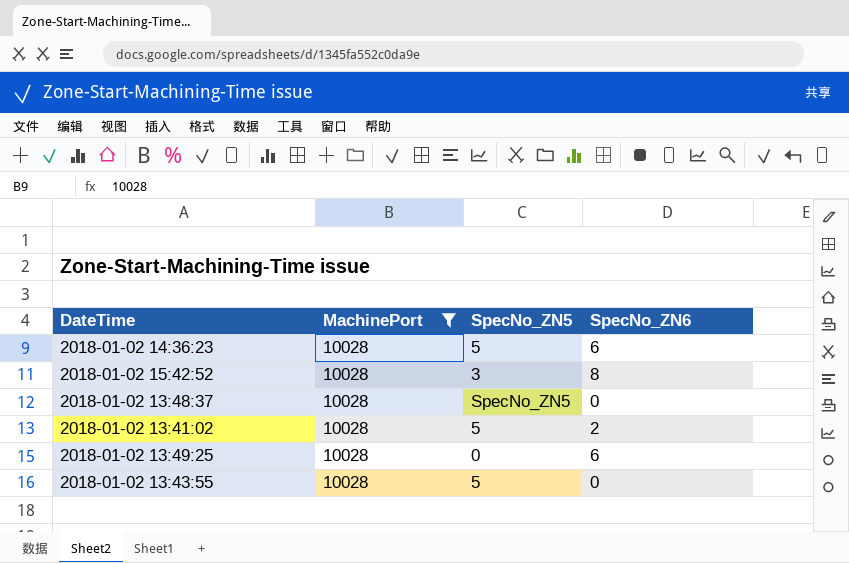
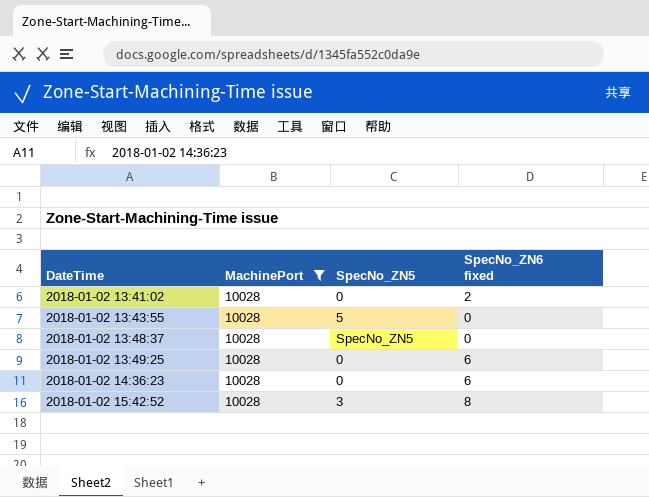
row order: none -> DateTime ascending
column name: SpecNo_ZN6 -> SpecNo_ZN6 fixed
2018-01-02 13:41:02 | SpecNo_ZN5: 5 -> 0
2018-01-02 14:36:23 | SpecNo_ZN5: 5 -> 0

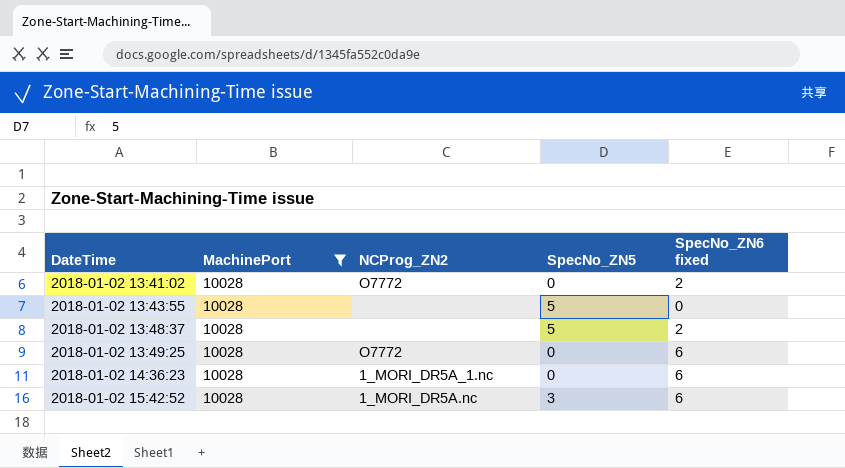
column NCProg_ZN2 | position: none -> 3
2018-01-02 13:48:37 | SpecNo_ZN5: SpecNo_ZN5 -> 5
2018-01-02 13:48:37 | SpecNo_ZN6 fixed: 0 -> 2
2018-01-02 15:42:52 | SpecNo_ZN6 fixed: 8 -> 6

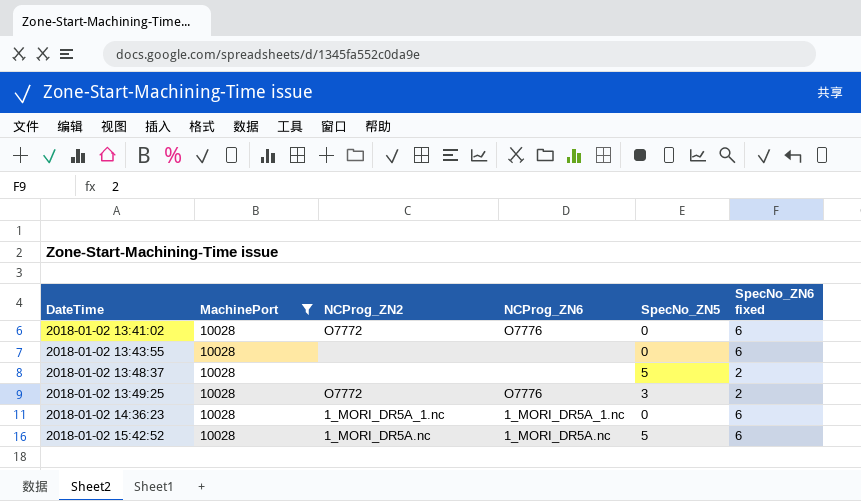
column NCProg_ZN6 | position: none -> 4
2018-01-02 13:41:02 | SpecNo_ZN6 fixed: 2 -> 6
2018-01-02 13:43:55 | SpecNo_ZN5: 5 -> 0
2018-01-02 13:43:55 | SpecNo_ZN6 fixed: 0 -> 6
2018-01-02 13:49:25 | SpecNo_ZN5: 0 -> 3
2018-01-02 13:49:25 | SpecNo_ZN6 fixed: 6 -> 2
2018-01-02 15:42:52 | SpecNo_ZN5: 3 -> 5

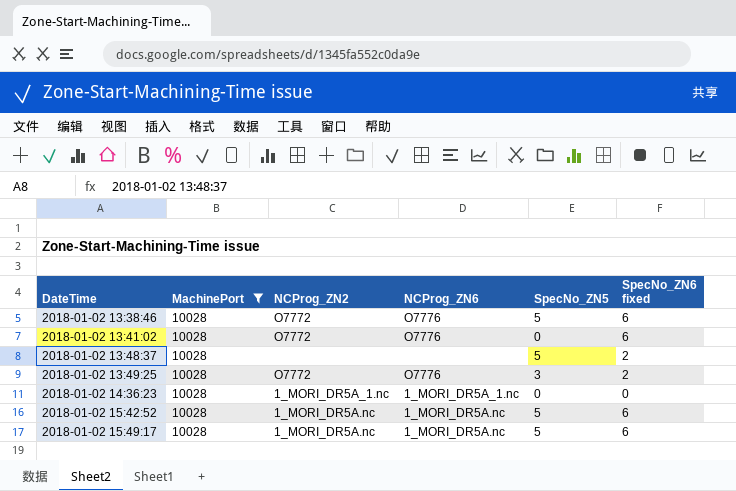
row 2018-01-02 13:43:55: 10028 | none | none | 0 | 6 -> none
row 2018-01-02 13:38:46: none -> 10028 | O7772 | O7776 | 5 | 6
2018-01-02 14:36:23 | SpecNo_ZN6 fixed: 6 -> 0
row 2018-01-02 15:49:17: none -> 10028 | 1_MORI_DR5A.nc | 1_MORI_DR5A.nc | 5 | 6

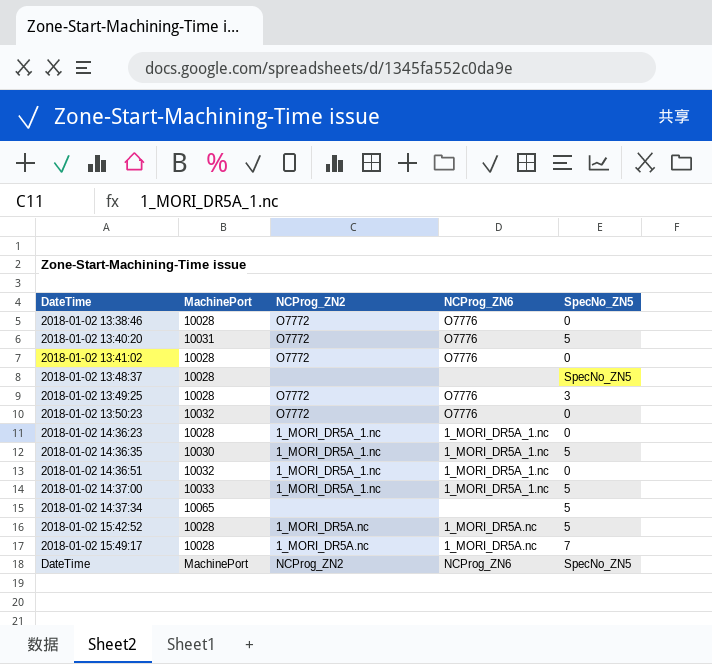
filter: MachinePort = 10028 -> none
column SpecNo_ZN6 fixed | position: 6 -> none
2018-01-02 13:38:46 | SpecNo_ZN5: 5 -> 0
2018-01-02 13:48:37 | SpecNo_ZN5: 5 -> SpecNo_ZN5
2018-01-02 15:49:17 | SpecNo_ZN5: 5 -> 7

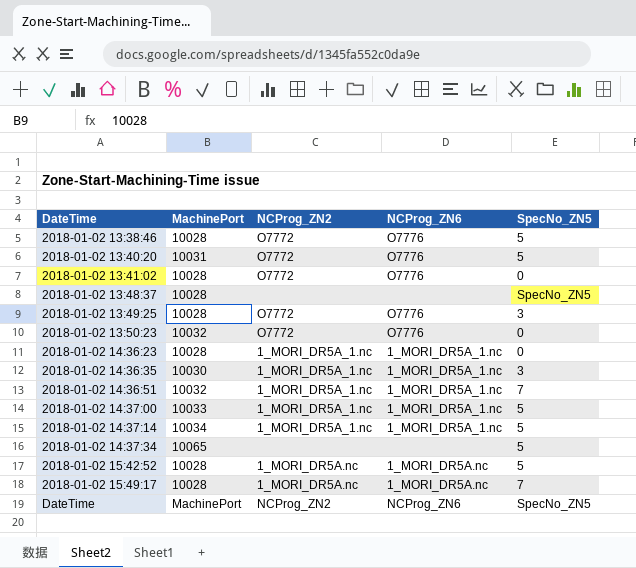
2018-01-02 13:38:46 | SpecNo_ZN5: 0 -> 5
2018-01-02 14:36:35 | SpecNo_ZN5: 5 -> 3
2018-01-02 14:36:51 | SpecNo_ZN5: 0 -> 7
row 2018-01-02 14:37:14: none -> 10034 | 1_MORI_DR5A_1.nc | 1_MORI_DR5A_1.nc | 5

